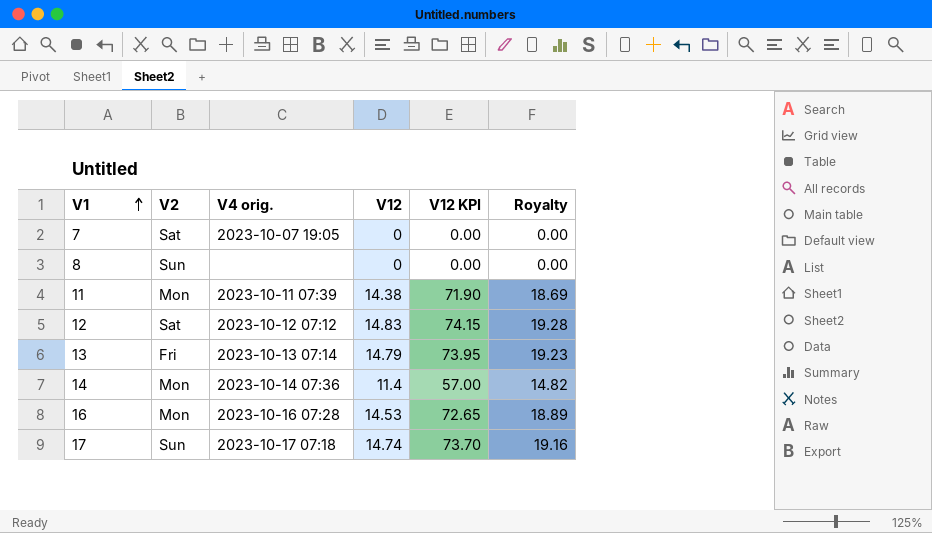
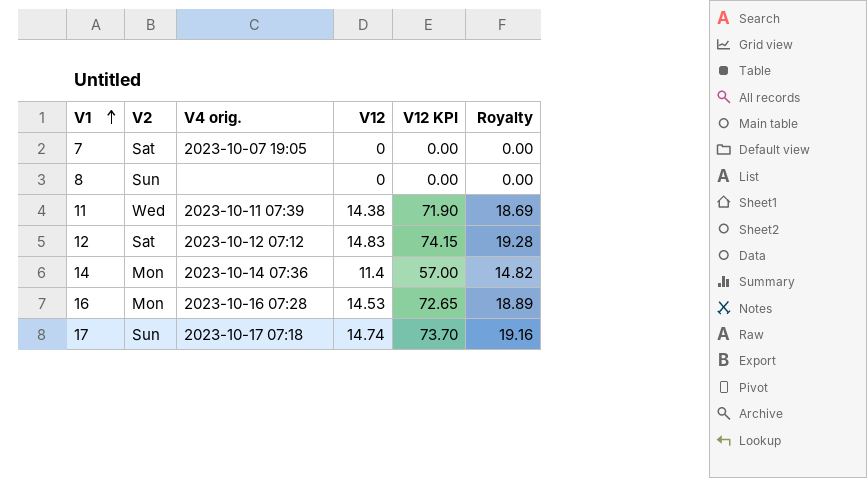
row 13: Fri | 2023-10-13 07:14 | 14.79 | 73.95 | 19.23 -> none
11 | V2: Mon -> Wed

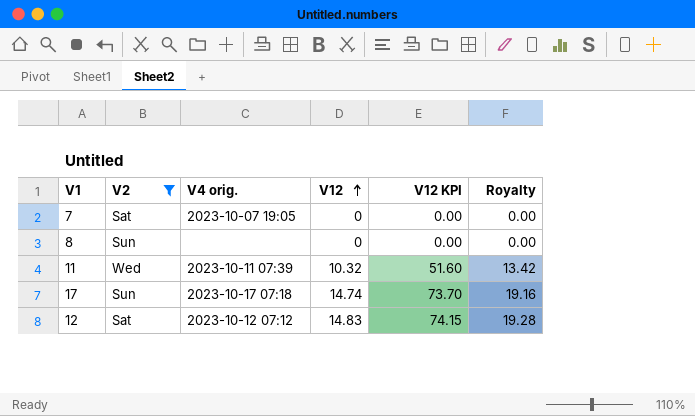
filter: none -> V2 != Mon
row order: V1 ascending -> V12 ascending
11 | V12: 14.38 -> 10.32
11 | V12 KPI: 71.90 -> 51.60
11 | Royalty: 18.69 -> 13.42

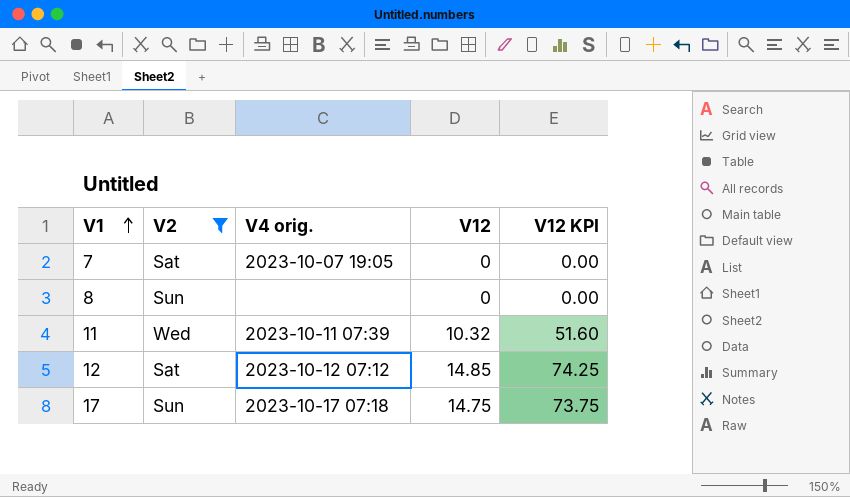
row order: V12 ascending -> V1 ascending
column Royalty | formula: [V12] * 1.3 -> none
12 | V12: 14.83 -> 14.85
12 | V12 KPI: 74.15 -> 74.25
17 | V12: 14.74 -> 14.75
17 | V12 KPI: 73.70 -> 73.75

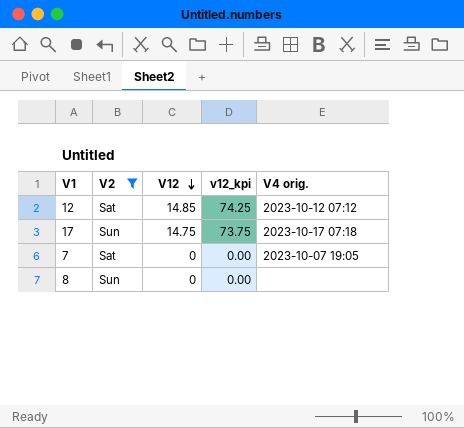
row order: V1 ascending -> V12 descending
column name: V12 KPI -> v12_kpi
column V4 orig. | position: 3 -> 5
row 11: Wed | 2023-10-11 07:39 | 10.32 | 51.60 -> none

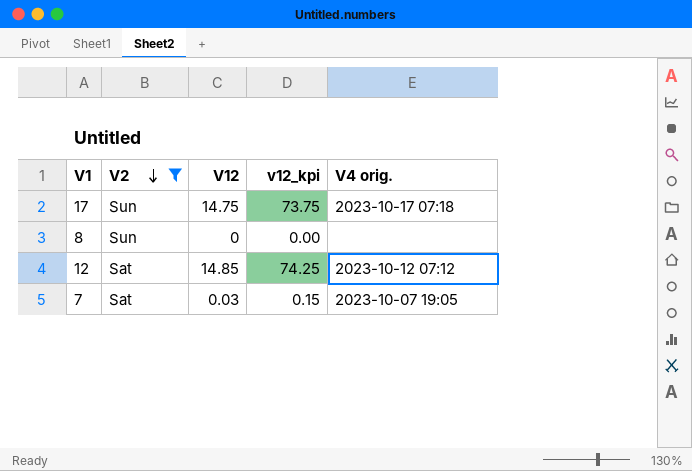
row order: V12 descending -> V2 descending
7 | V12: 0 -> 0.03
7 | v12_kpi: 0.00 -> 0.15

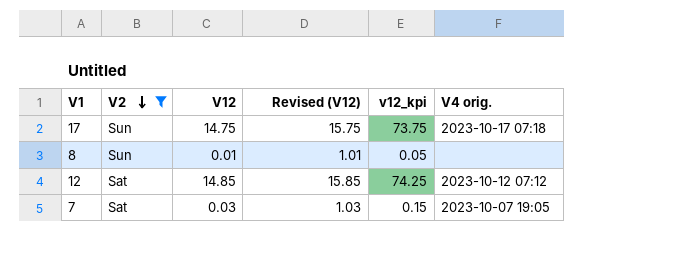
column Revised (V12) | formula: none -> [V12] + 1
8 | V12: 0 -> 0.01
8 | v12_kpi: 0.00 -> 0.05

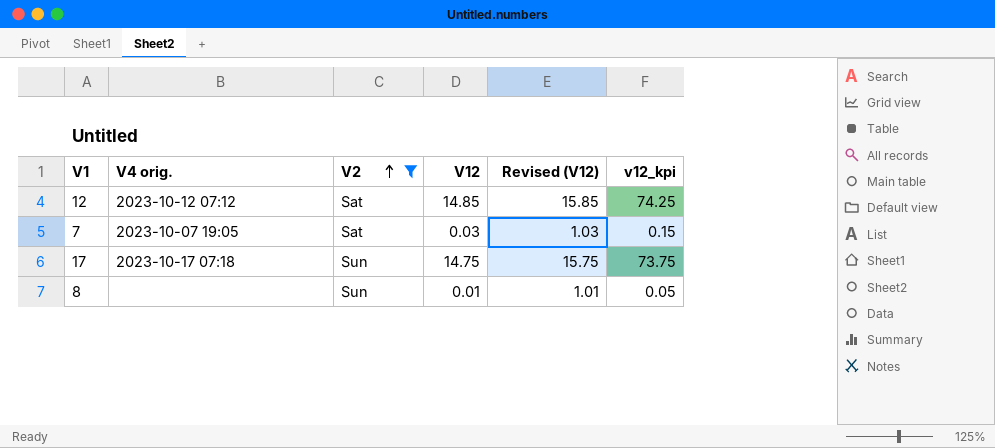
row order: V2 descending -> V2 ascending
column V4 orig. | position: 6 -> 2

